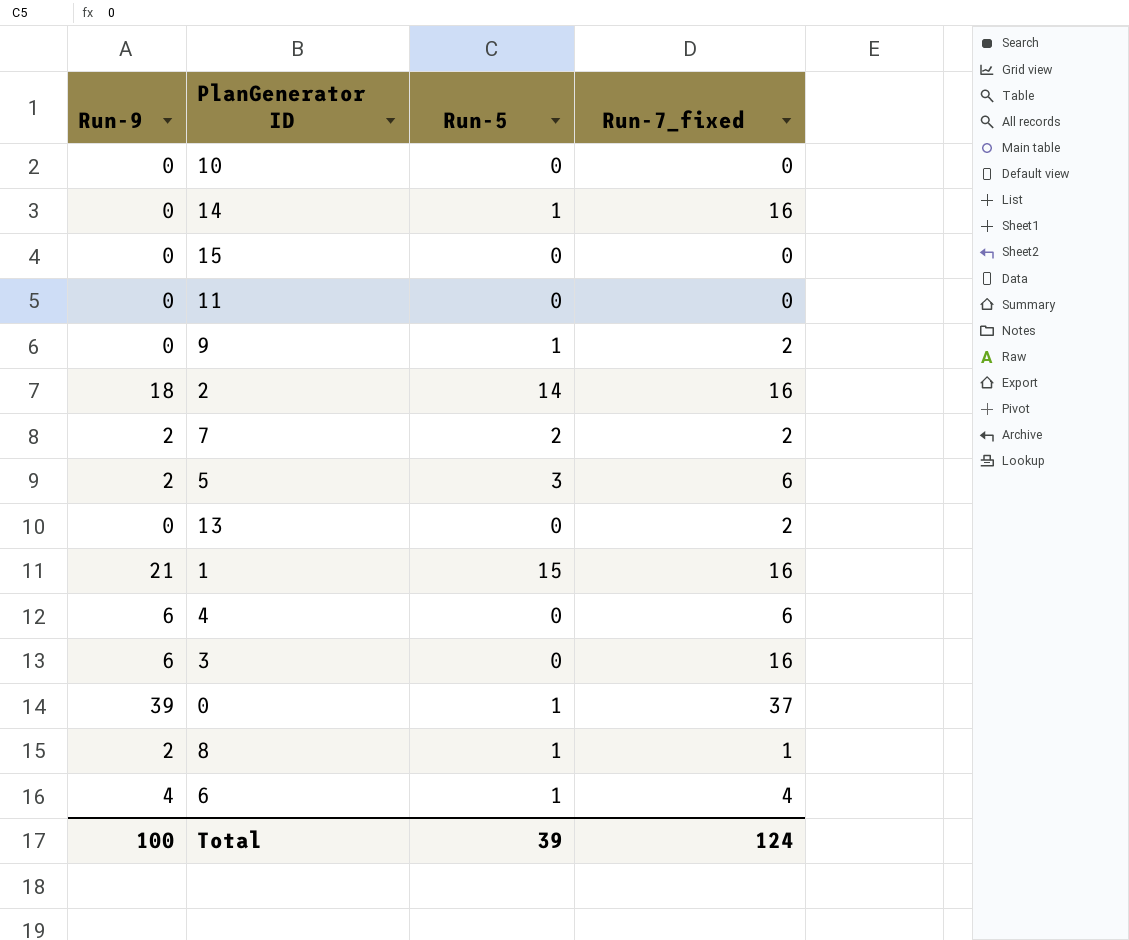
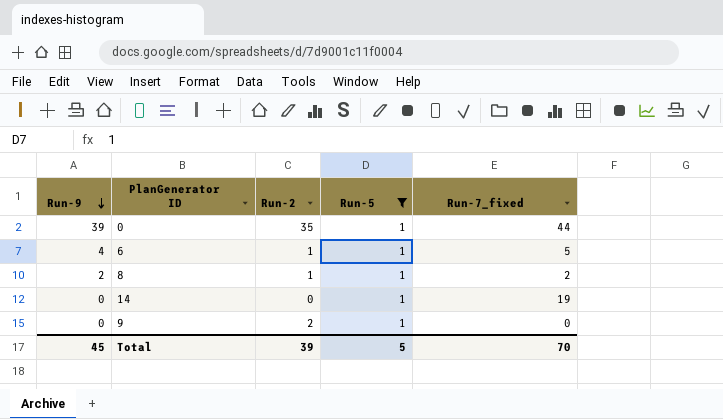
filter: none -> Run-5 = 1
row order: none -> Run-9 descending
column Run-2 | position: none -> 3
0 | Run-7_fixed: 37 -> 44
6 | Run-7_fixed: 4 -> 5
8 | Run-7_fixed: 1 -> 2
14 | Run-7_fixed: 16 -> 19
9 | Run-7_fixed: 2 -> 0
Total | Run-9: 100 -> 45
Total | Run-5: 39 -> 5
Total | Run-7_fixed: 124 -> 70

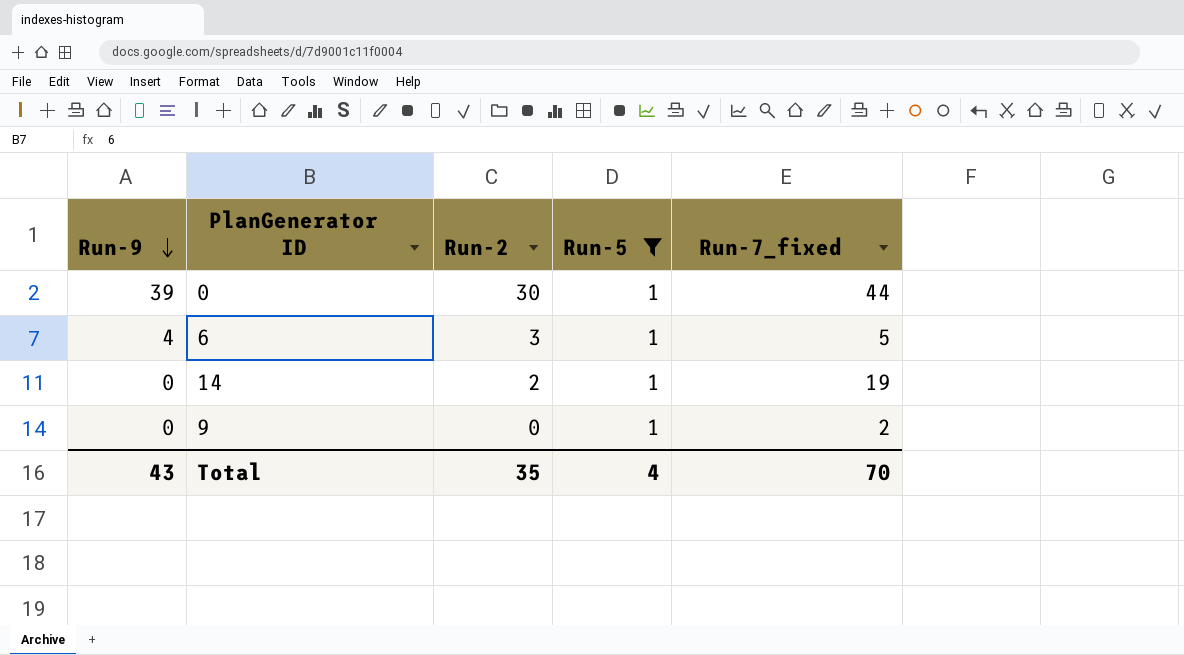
row 8: 2 | 1 | 1 | 2 -> none
0 | Run-2: 35 -> 30
6 | Run-2: 1 -> 3
14 | Run-2: 0 -> 2
9 | Run-2: 2 -> 0
9 | Run-7_fixed: 0 -> 2
Total | Run-9: 45 -> 43
Total | Run-2: 39 -> 35
Total | Run-5: 5 -> 4

